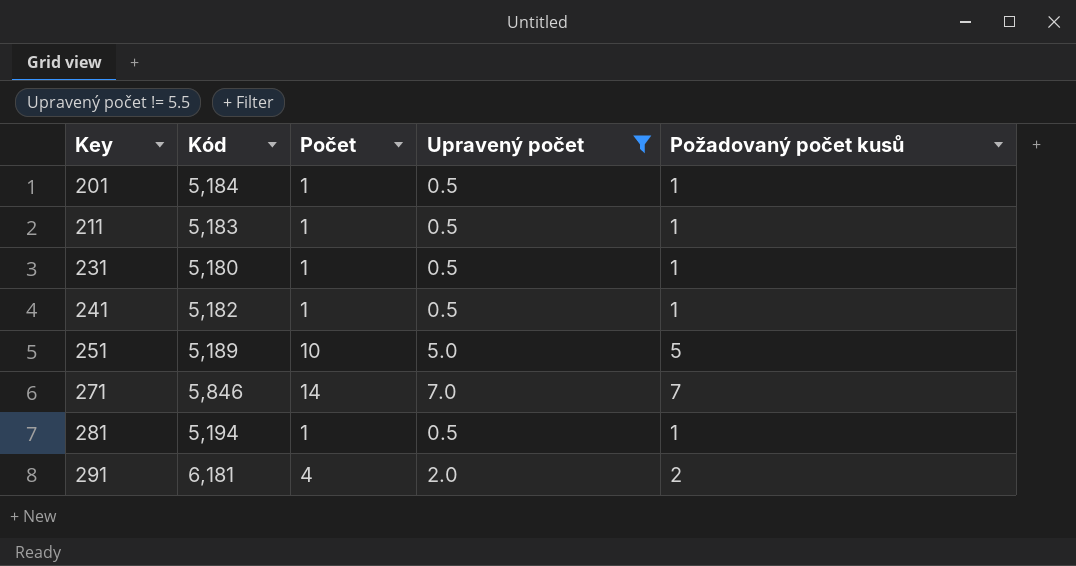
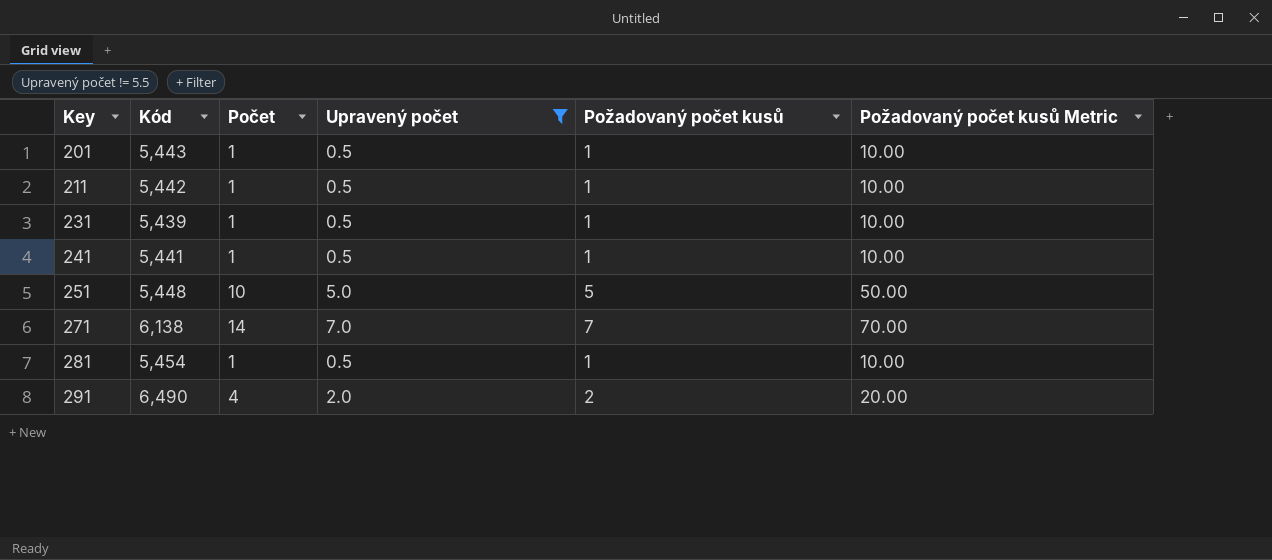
column Požadovaný počet kusů Metric | formula: none -> [Požadovaný počet kusů] * 10
201 | Kód: 5,184 -> 5,443
211 | Kód: 5,183 -> 5,442
231 | Kód: 5,180 -> 5,439
241 | Kód: 5,182 -> 5,441
251 | Kód: 5,189 -> 5,448
271 | Kód: 5,846 -> 6,138
281 | Kód: 5,194 -> 5,454
291 | Kód: 6,181 -> 6,490

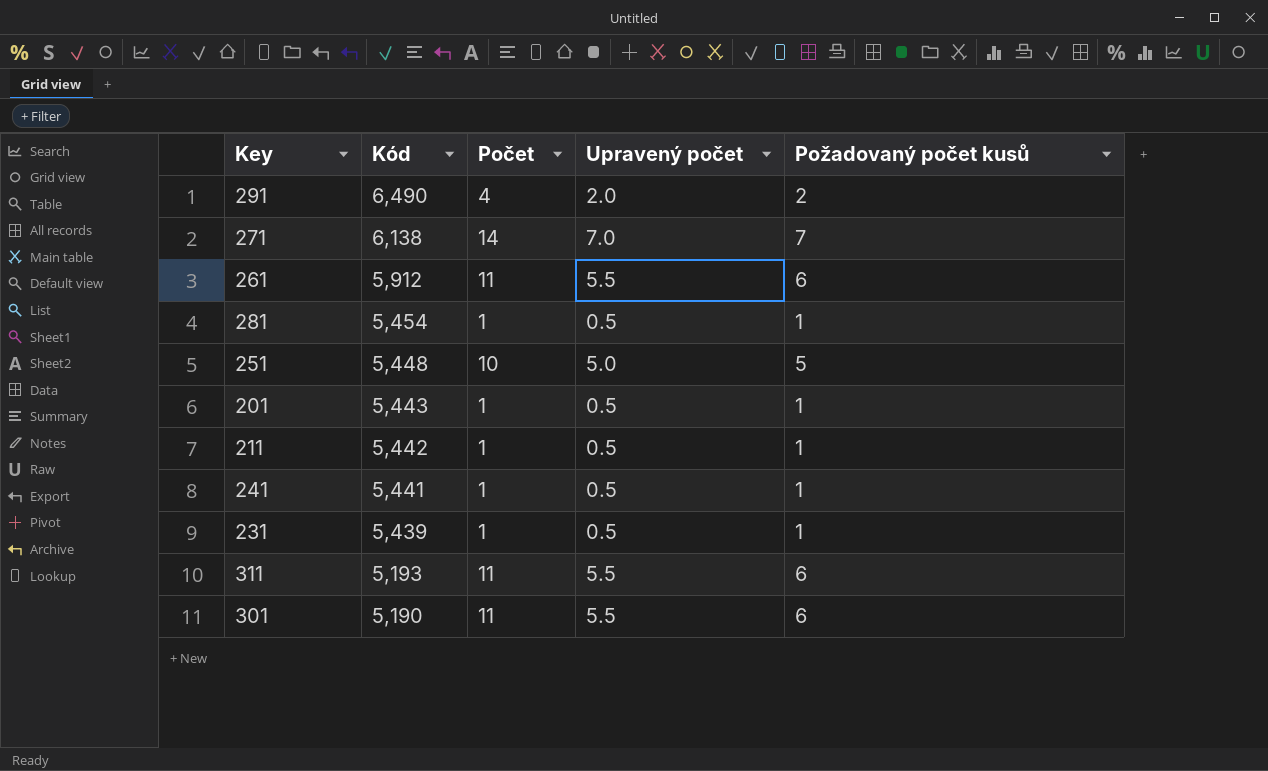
filter: Upravený počet != 5.5 -> none
row order: Key ascending -> Kód descending
column Požadovaný počet kusů Metric | formula: [Požadovaný počet kusů] * 10 -> none

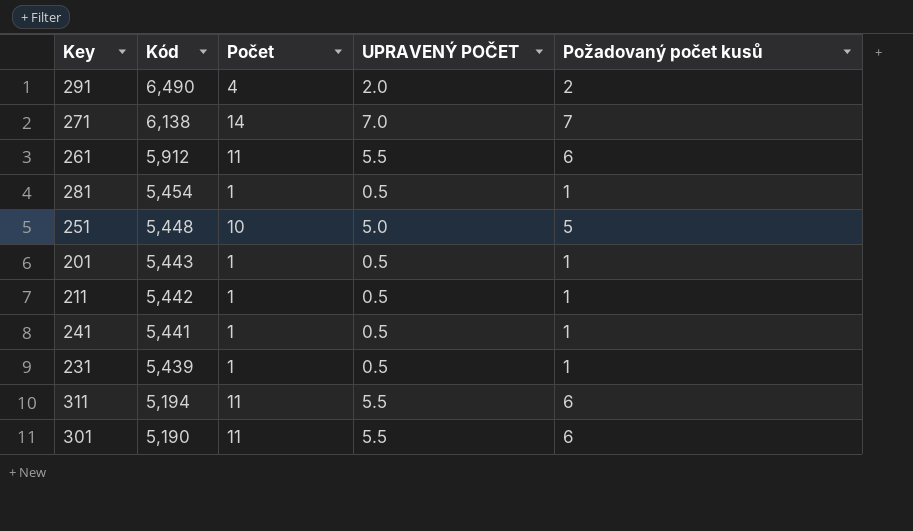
column name: Upravený počet -> UPRAVENÝ POČET
311 | Kód: 5,193 -> 5,194

